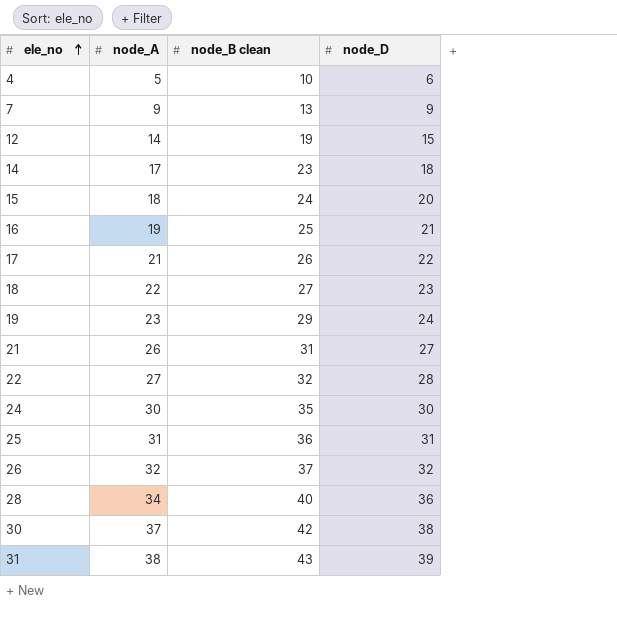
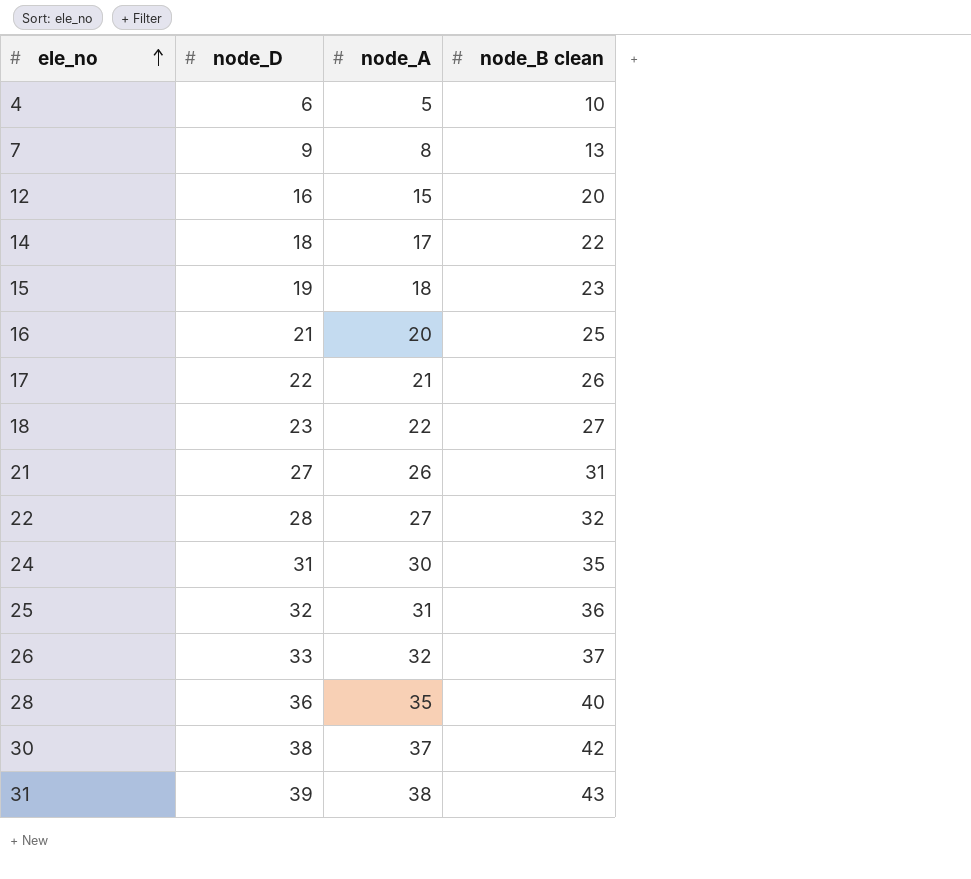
column node_D | position: 4 -> 2
row 19: 23 | 29 | 24 -> none
7 | node_A: 9 -> 8
12 | node_D: 15 -> 16
12 | node_A: 14 -> 15
12 | node_B clean: 19 -> 20
14 | node_B clean: 23 -> 22
15 | node_D: 20 -> 19
15 | node_B clean: 24 -> 23
16 | node_A: 19 -> 20
24 | node_D: 30 -> 31
25 | node_D: 31 -> 32
26 | node_D: 32 -> 33
28 | node_A: 34 -> 35

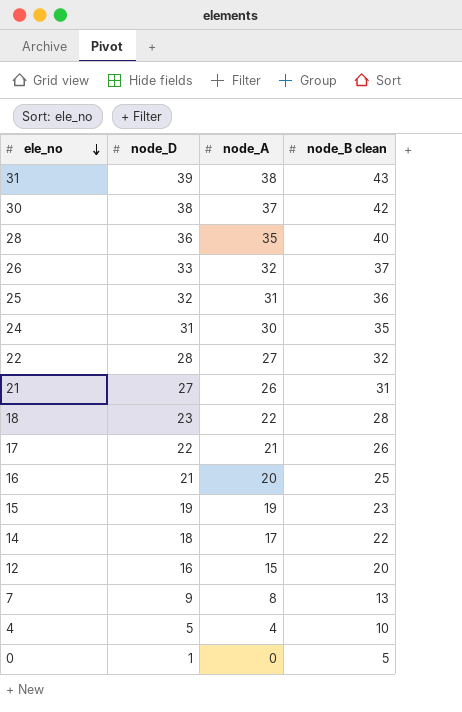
row order: ele_no ascending -> ele_no descending
18 | node_B clean: 27 -> 28
15 | node_A: 18 -> 19
4 | node_D: 6 -> 5
4 | node_A: 5 -> 4
row 0: none -> 1 | 0 | 5

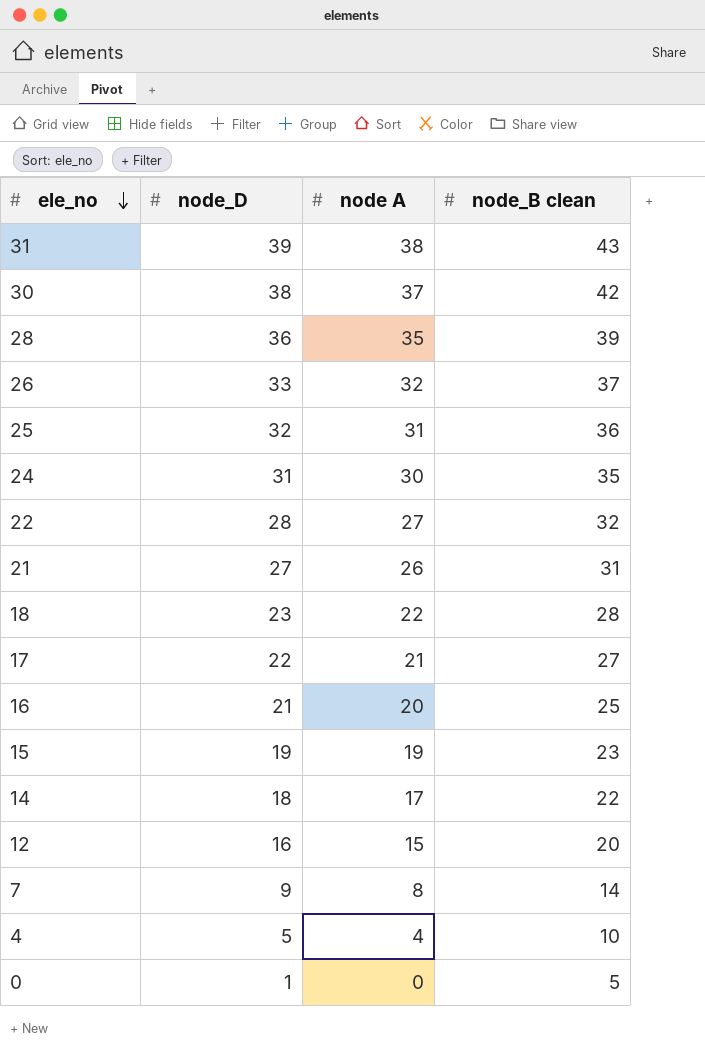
column name: node_A -> node A
28 | node_B clean: 40 -> 39
17 | node_B clean: 26 -> 27
7 | node_B clean: 13 -> 14

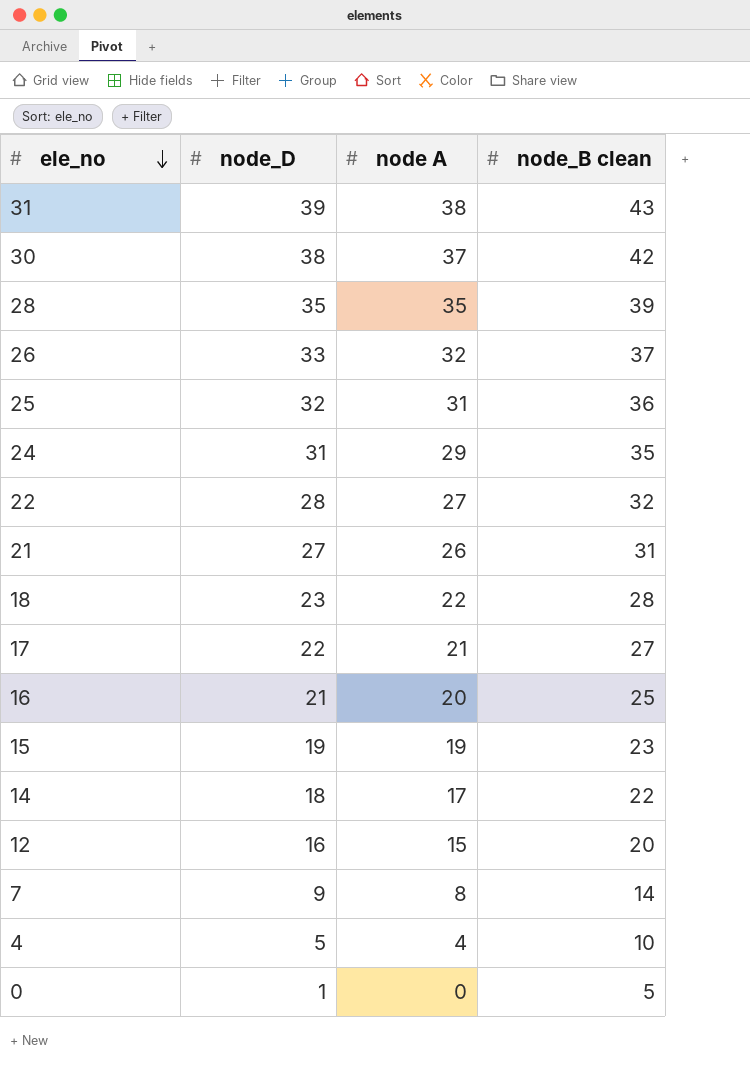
28 | node_D: 36 -> 35
24 | node A: 30 -> 29

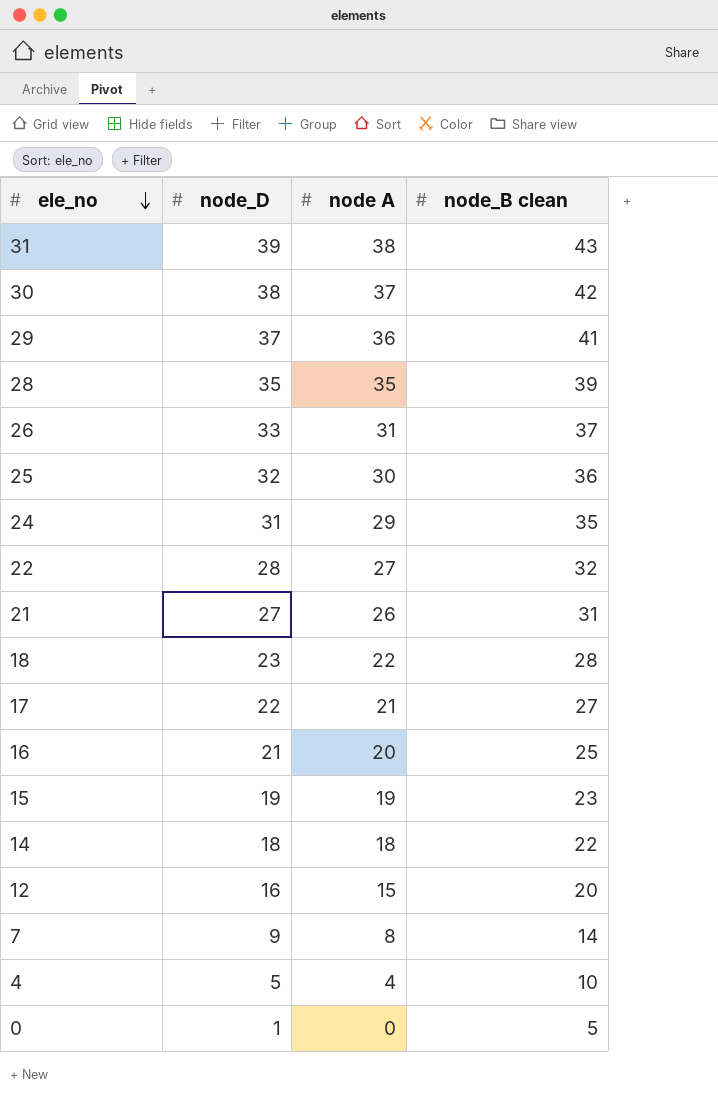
row 29: none -> 37 | 36 | 41
26 | node A: 32 -> 31
25 | node A: 31 -> 30
14 | node A: 17 -> 18

